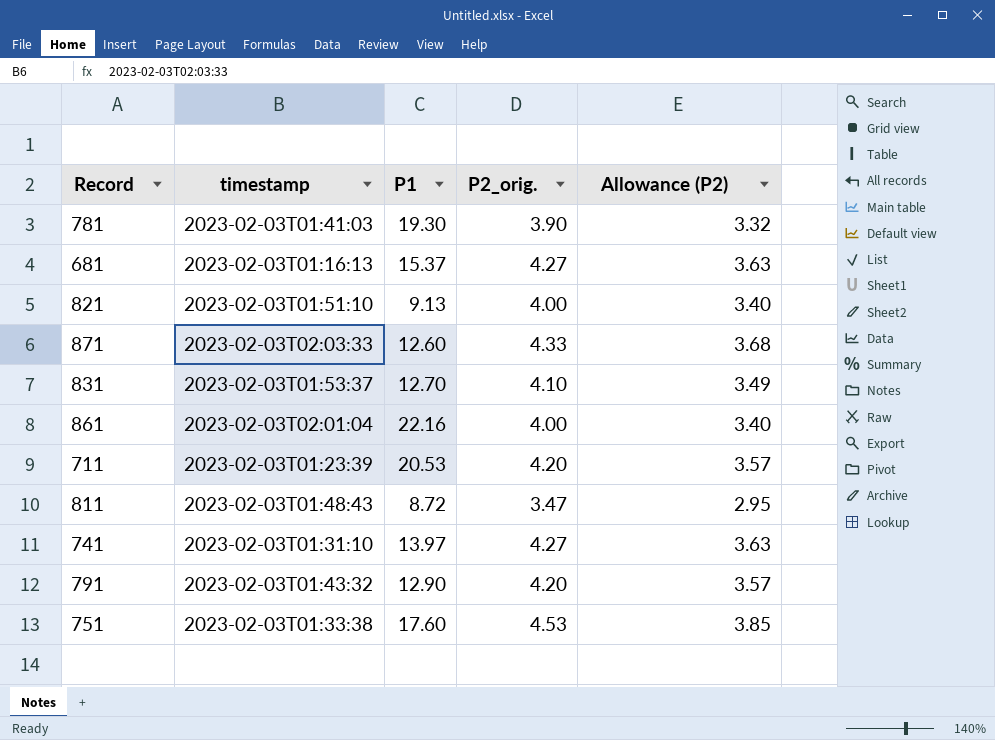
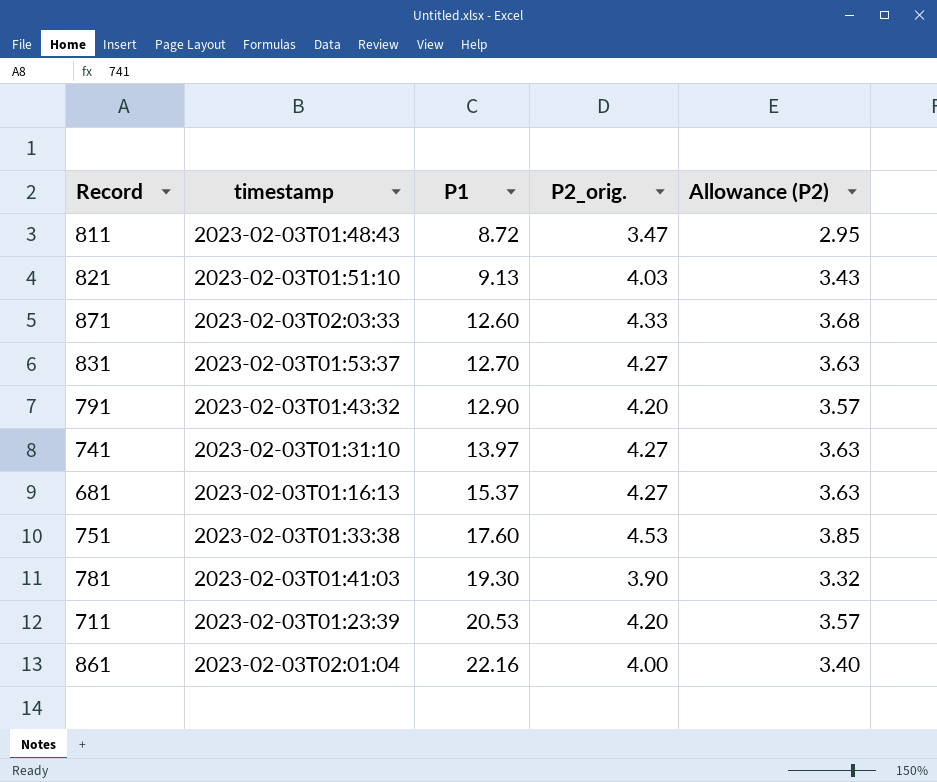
row order: none -> P1 ascending
821 | P2_orig.: 4.00 -> 4.03
821 | Allowance (P2): 3.40 -> 3.43
831 | P2_orig.: 4.10 -> 4.27
831 | Allowance (P2): 3.49 -> 3.63

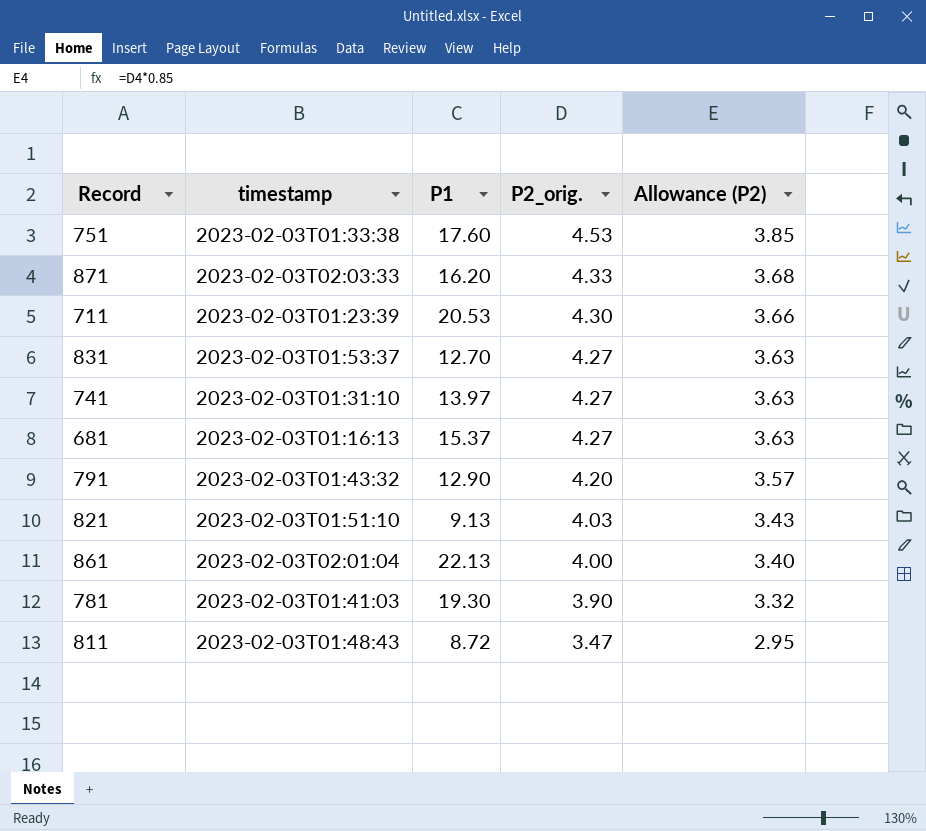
row order: P1 ascending -> P2_orig. descending
871 | P1: 12.60 -> 16.20
711 | P2_orig.: 4.20 -> 4.30
711 | Allowance (P2): 3.57 -> 3.66
861 | P1: 22.16 -> 22.13

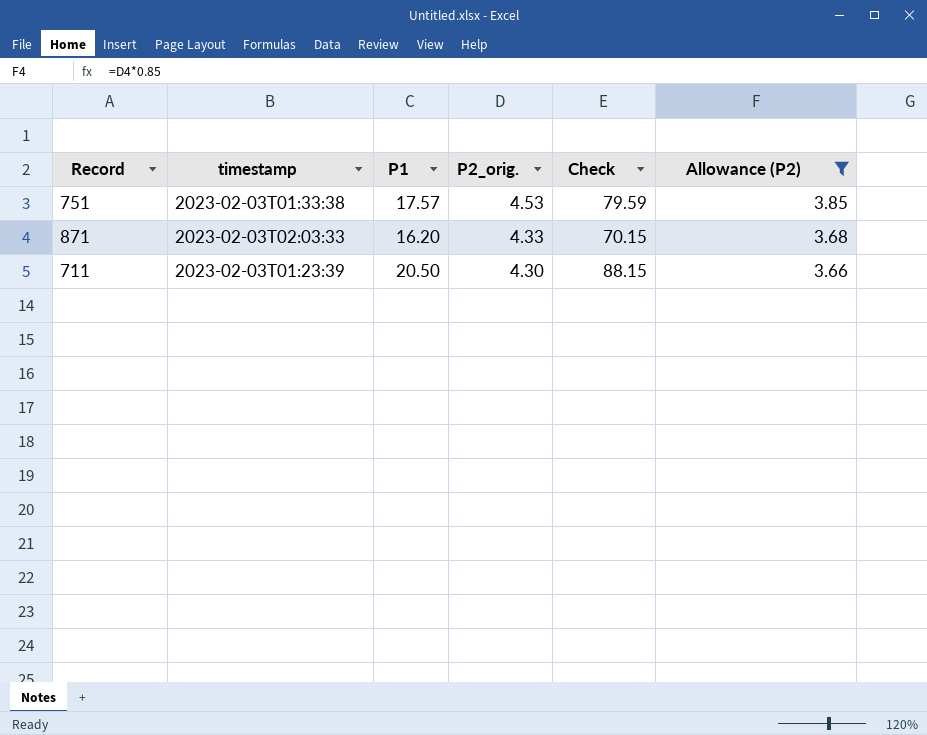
filter: none -> Allowance (P2) >= 3.66
column Check | formula: none -> [P1] * [P2_orig.]
751 | P1: 17.60 -> 17.57
711 | P1: 20.53 -> 20.50

